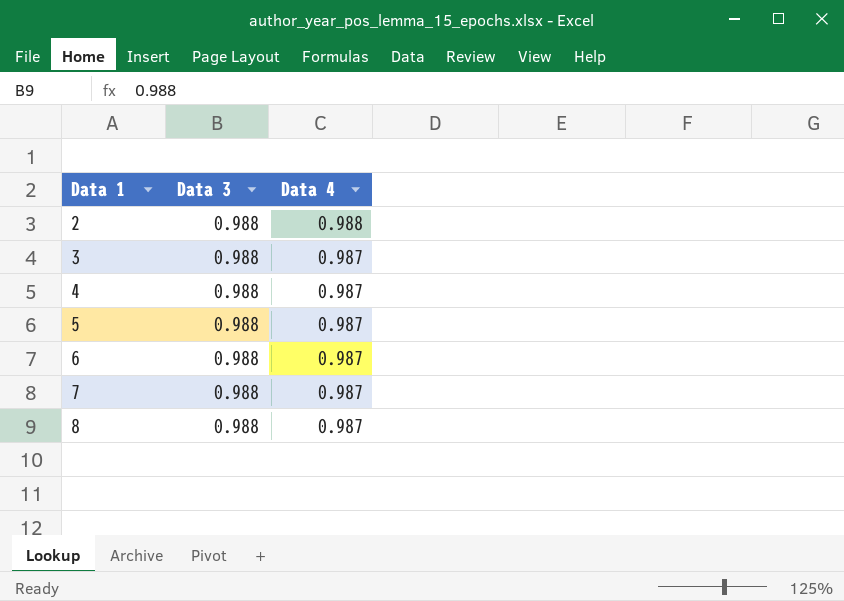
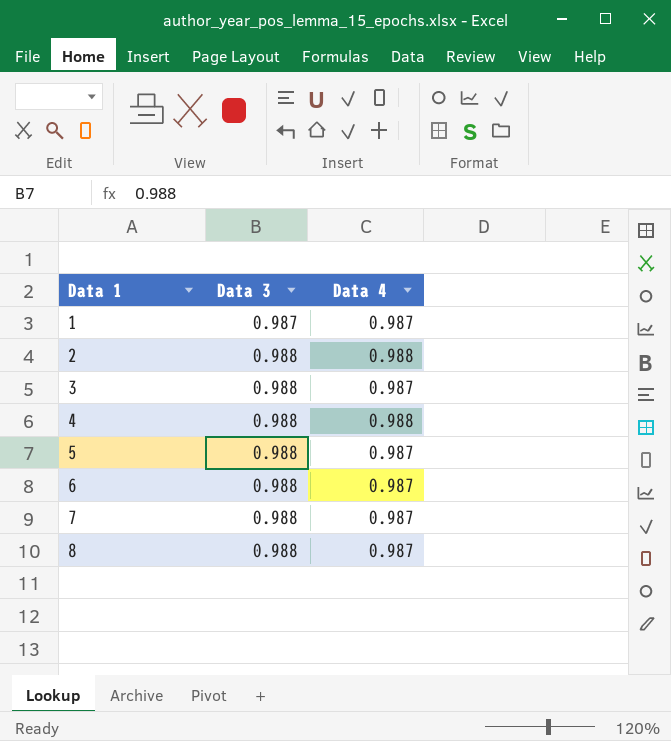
row 1: none -> 0.987 | 0.987
4 | Data 4: 0.987 -> 0.988

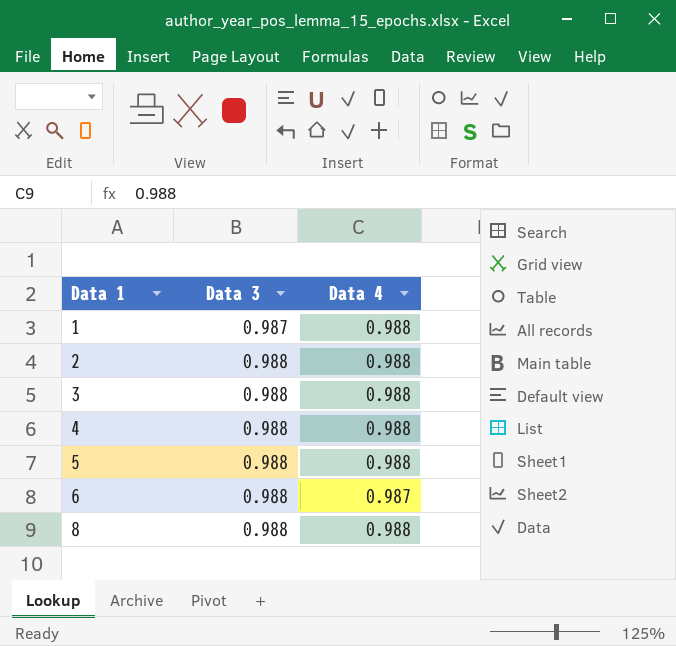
row 7: 0.988 | 0.987 -> none
1 | Data 4: 0.987 -> 0.988
3 | Data 4: 0.987 -> 0.988
5 | Data 4: 0.987 -> 0.988
8 | Data 4: 0.987 -> 0.988

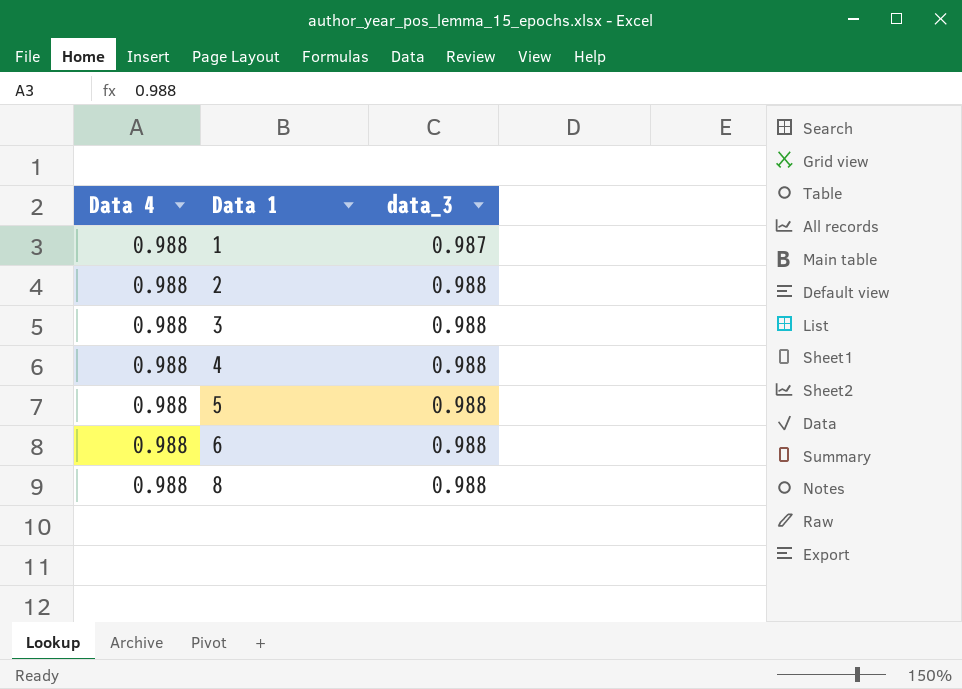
column Data 4 | position: 3 -> 1
column name: Data 3 -> data_3
6 | Data 4: 0.987 -> 0.988

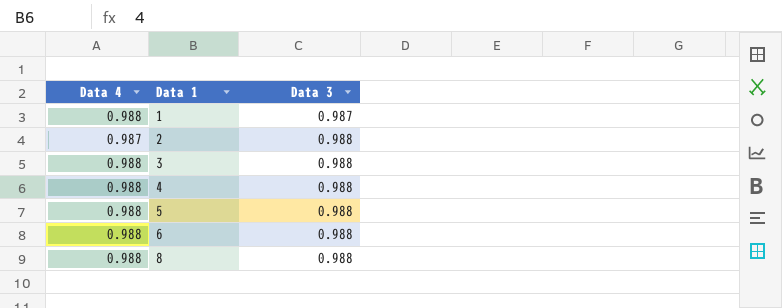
column name: data_3 -> Data 3
2 | Data 4: 0.988 -> 0.987

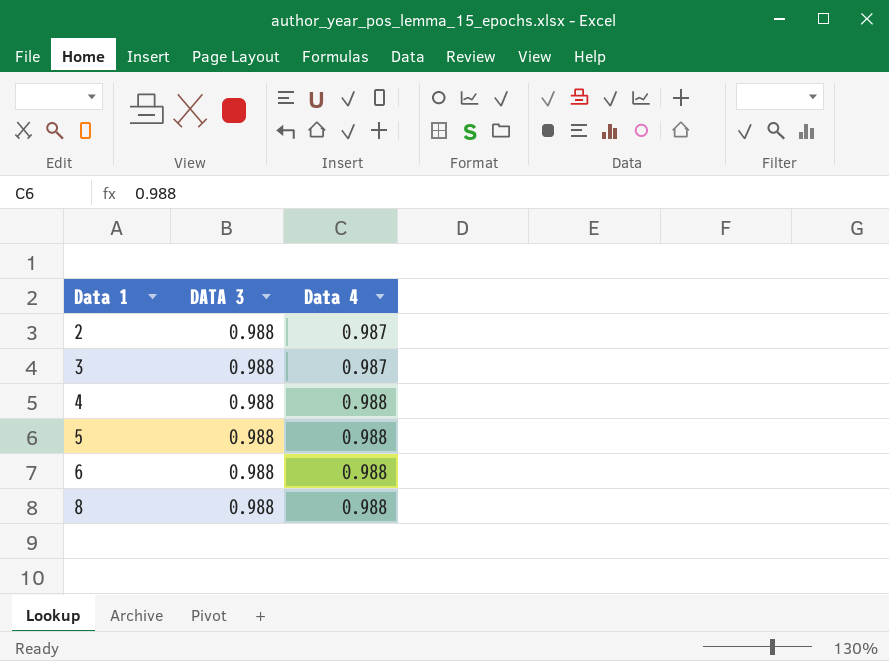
column name: Data 3 -> DATA 3
column Data 4 | position: 1 -> 3
row 1: 0.988 | 0.987 -> none
3 | Data 4: 0.988 -> 0.987

